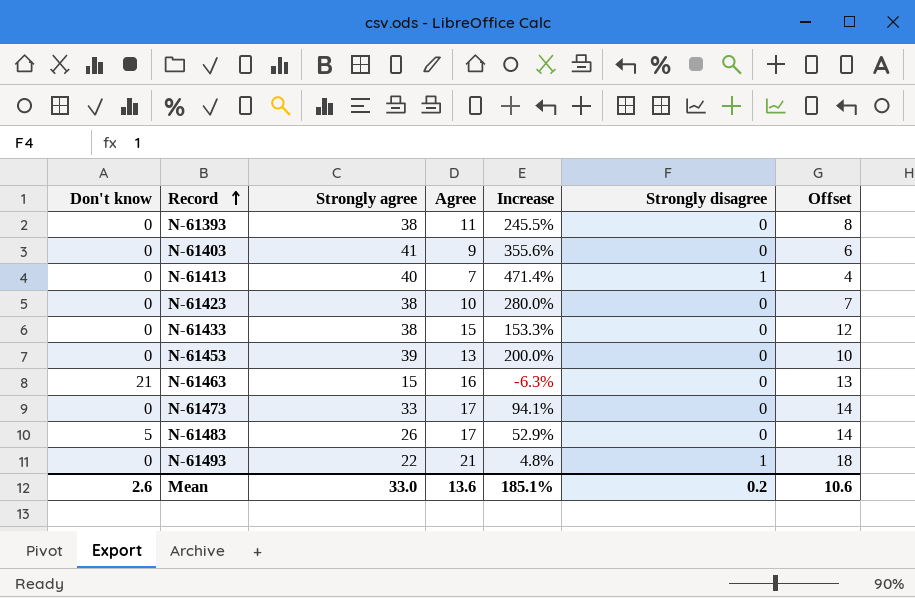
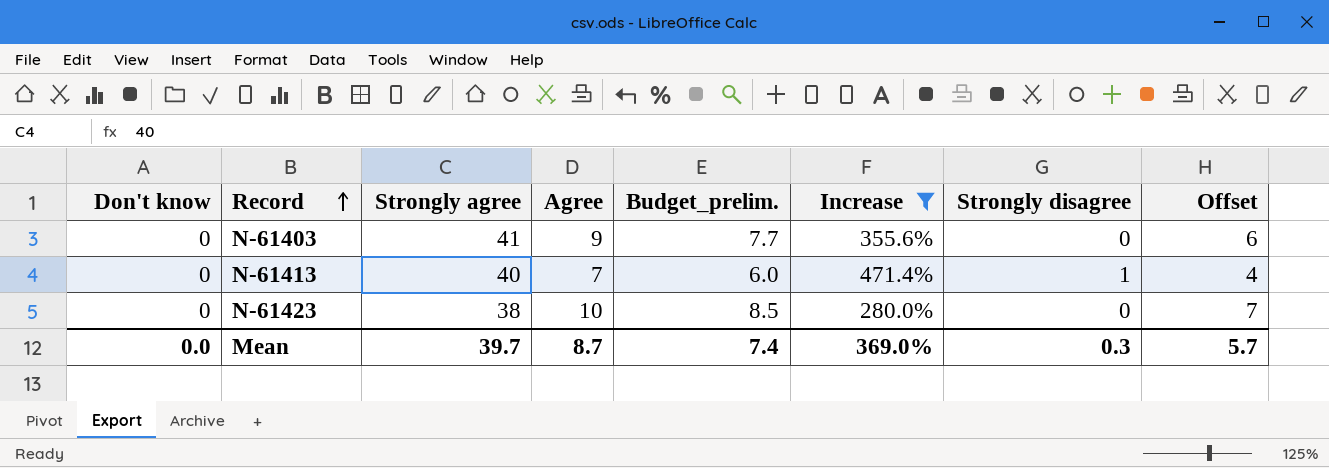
filter: none -> Increase >= 280.0%
column Budget_prelim. | formula: none -> [Agree] * 0.85
Mean | Don't know: 2.6 -> 0.0
Mean | Strongly agree: 33.0 -> 39.7
Mean | Agree: 13.6 -> 8.7
Mean | Increase: 185.1% -> 369.0%
Mean | Strongly disagree: 0.2 -> 0.3
Mean | Offset: 10.6 -> 5.7

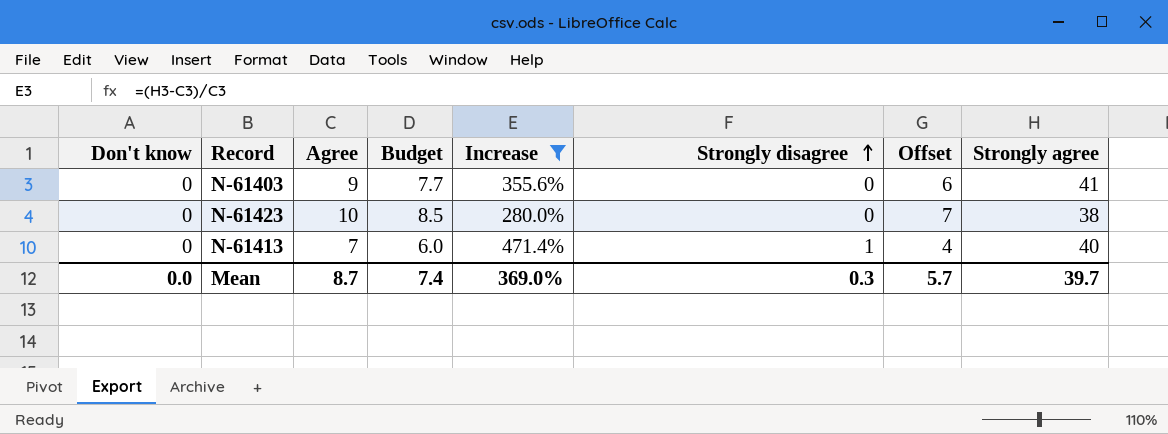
row order: Record ascending -> Strongly disagree ascending
column name: Budget_prelim. -> Budget
column Strongly agree | position: 3 -> 8

